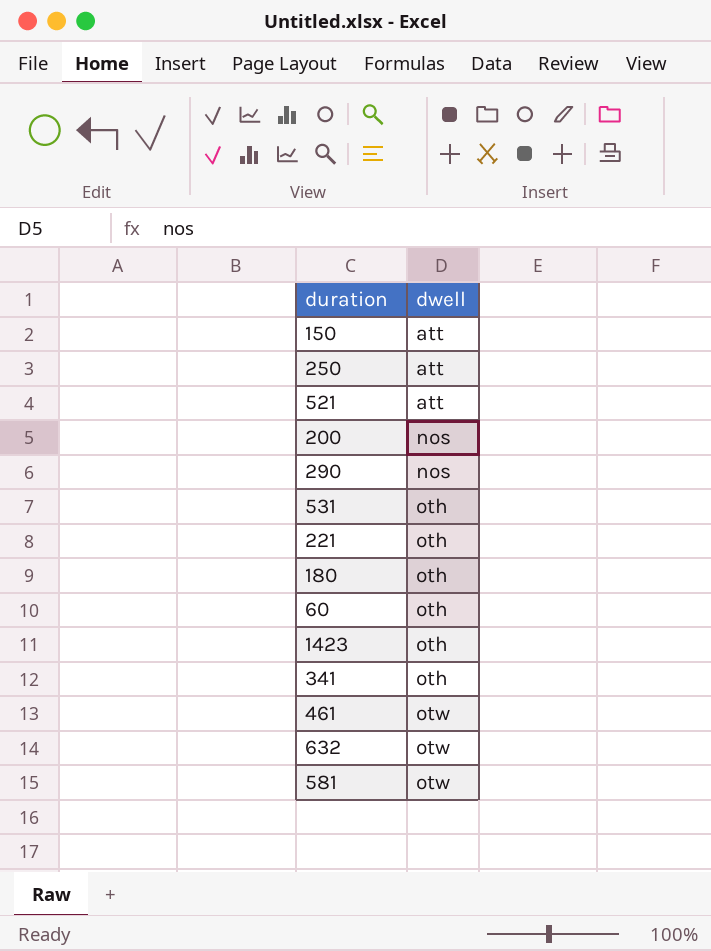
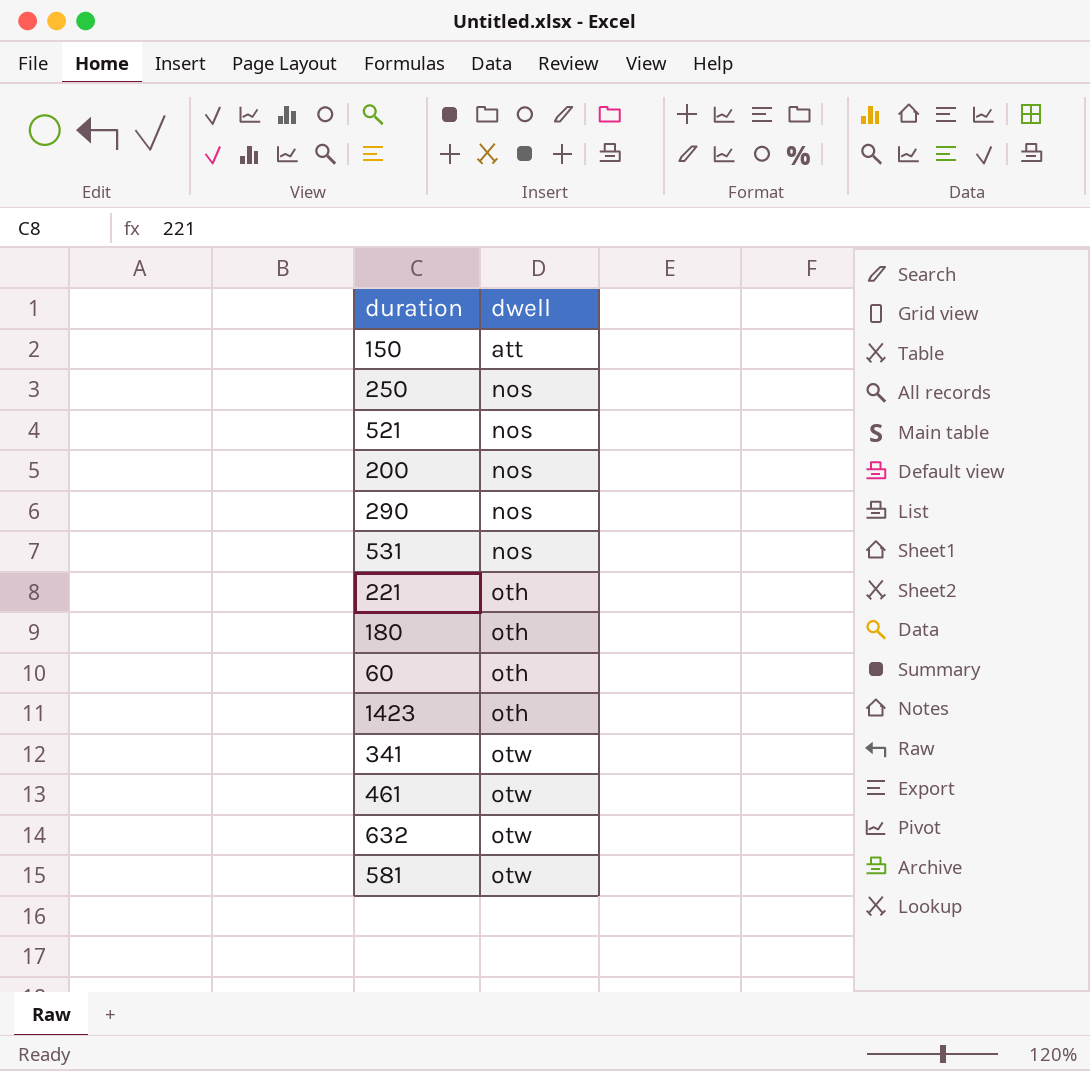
250 | dwell: att -> nos
521 | dwell: att -> nos
531 | dwell: oth -> nos
341 | dwell: oth -> otw

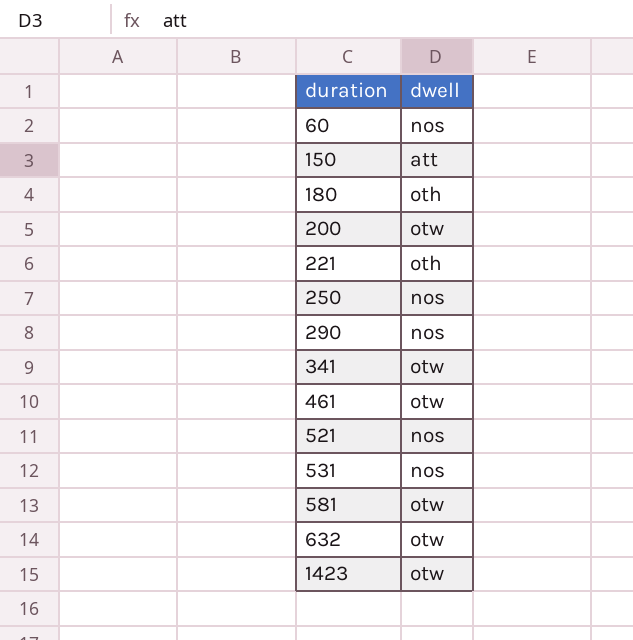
row order: dwell ascending -> duration ascending
60 | dwell: oth -> nos
200 | dwell: nos -> otw
1423 | dwell: oth -> otw

